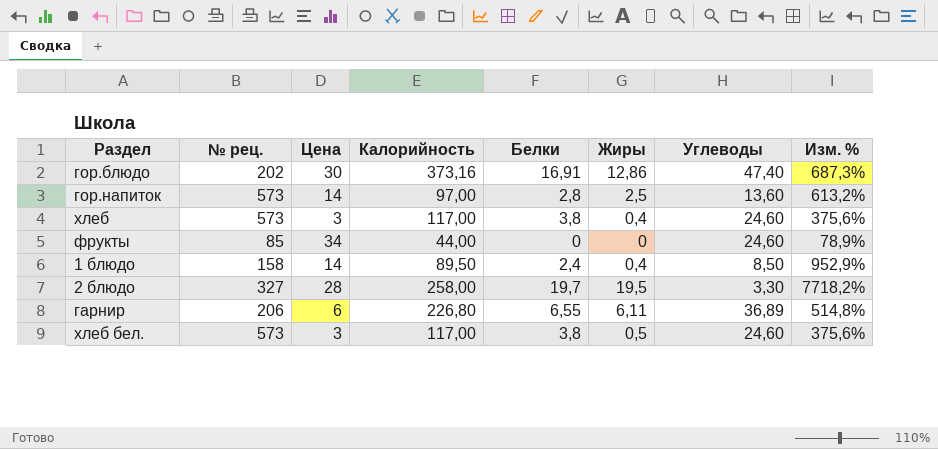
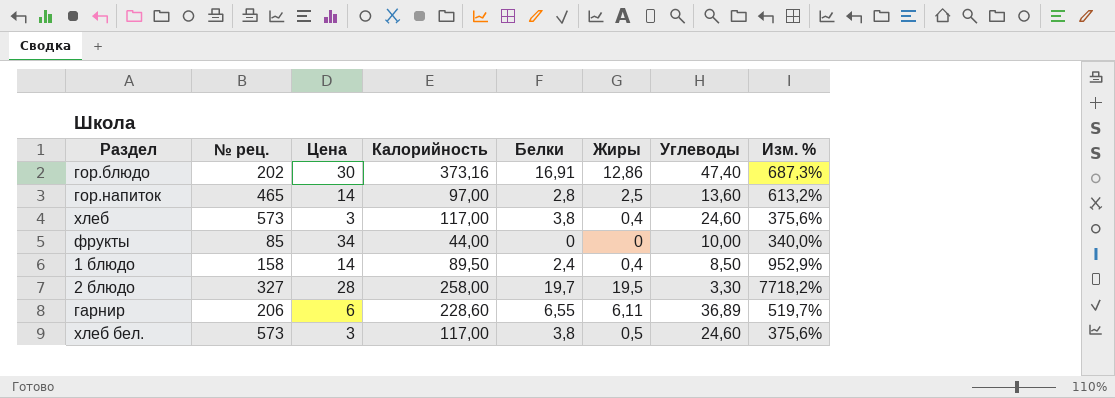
гор.напиток | № рец.: 573 -> 465
фрукты | Углеводы: 24,60 -> 10,00
фрукты | Изм. %: 78,9% -> 340,0%
гарнир | Калорийность: 226,80 -> 228,60
гарнир | Изм. %: 514,8% -> 519,7%

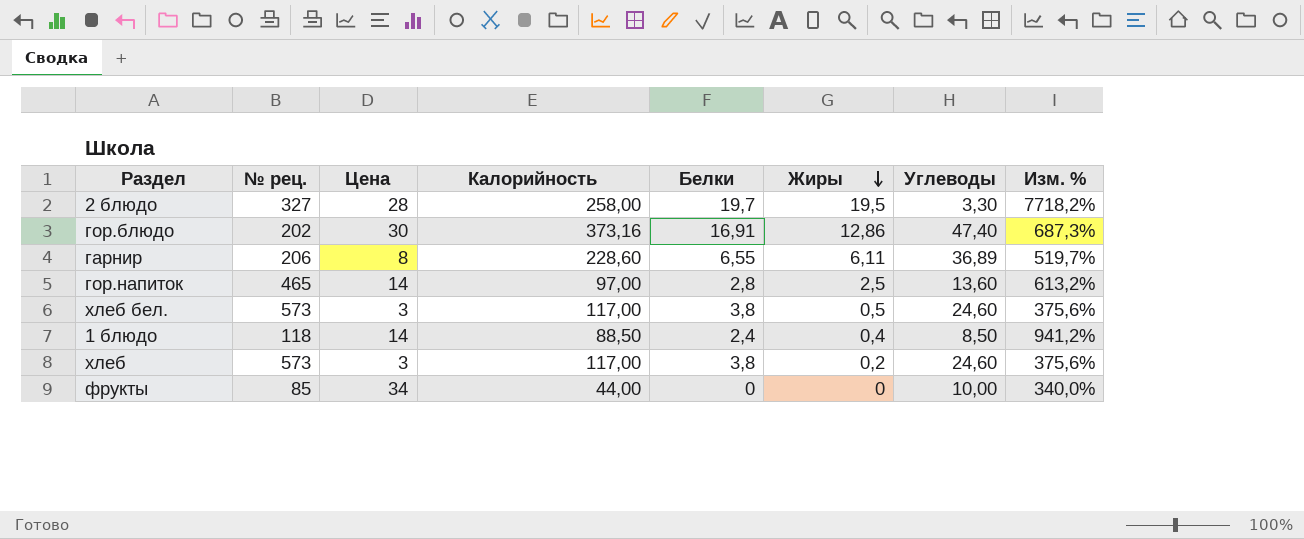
row order: none -> Жиры descending
гарнир | Цена: 6 -> 8
1 блюдо | № рец.: 158 -> 118
1 блюдо | Калорийность: 89,50 -> 88,50
1 блюдо | Изм. %: 952,9% -> 941,2%
хлеб | Жиры: 0,4 -> 0,2

